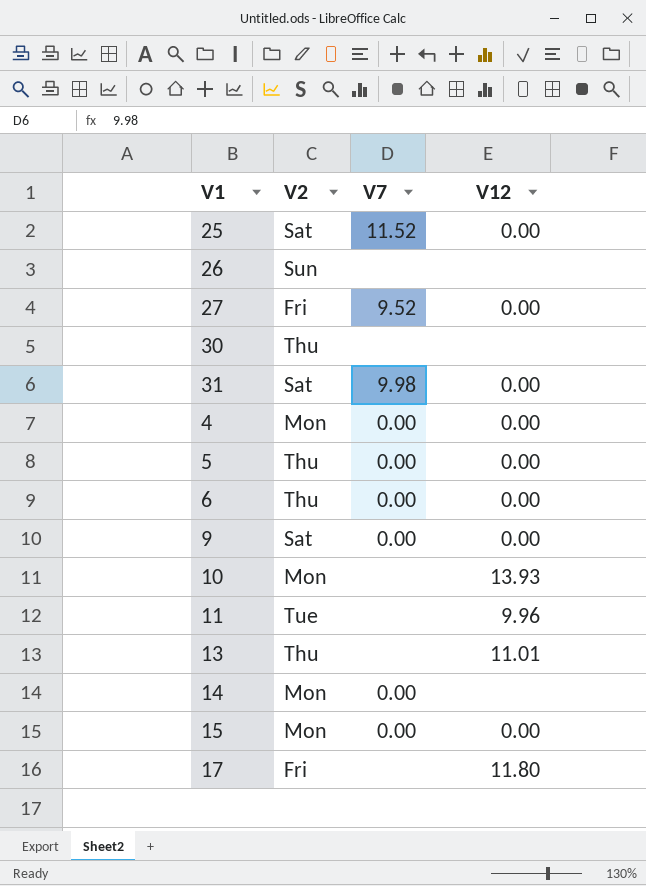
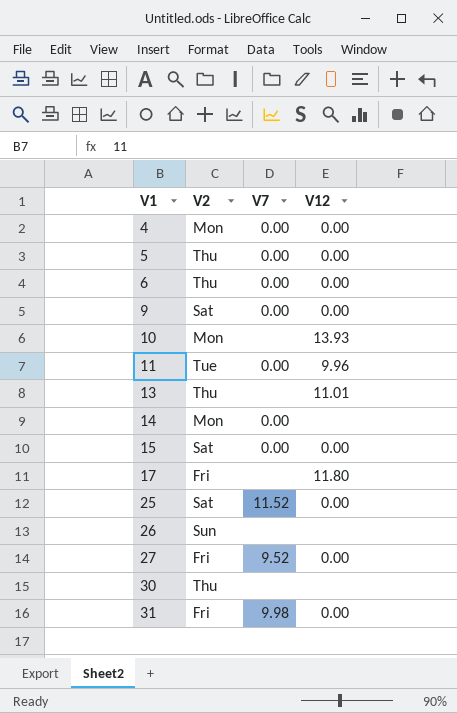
row order: none -> V1 ascending
11 | V7: none -> 0.00
15 | V2: Mon -> Sat
31 | V2: Sat -> Fri

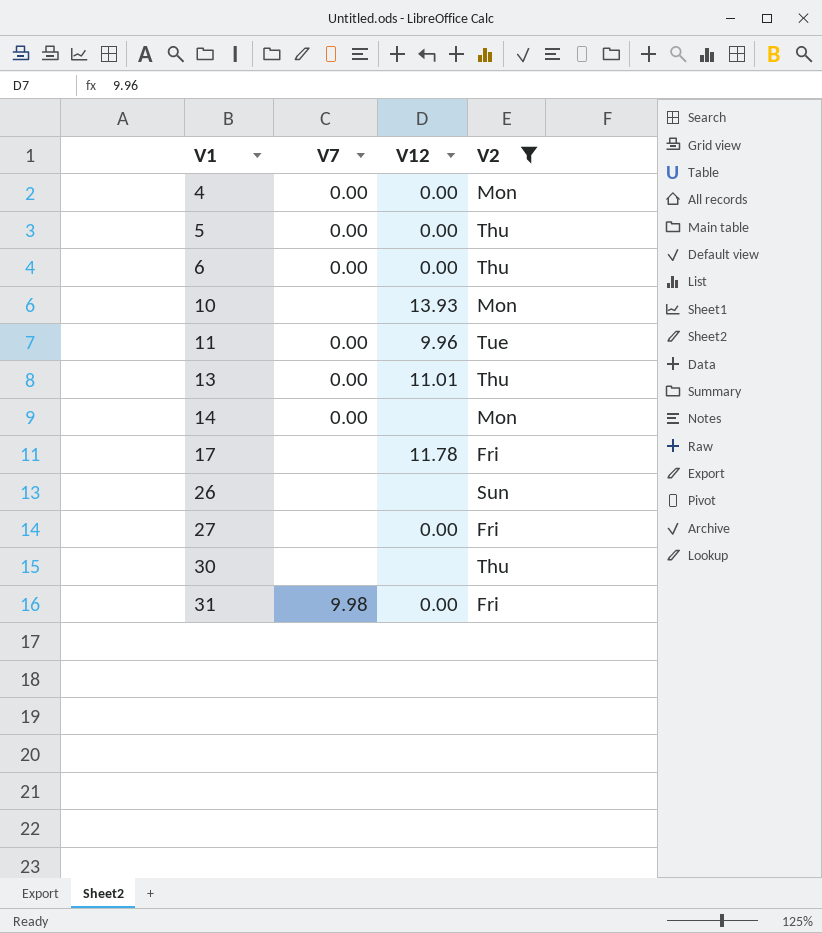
filter: none -> V2 != Sat
column V2 | position: 2 -> 4
13 | V7: none -> 0.00
17 | V12: 11.80 -> 11.78
27 | V7: 9.52 -> none

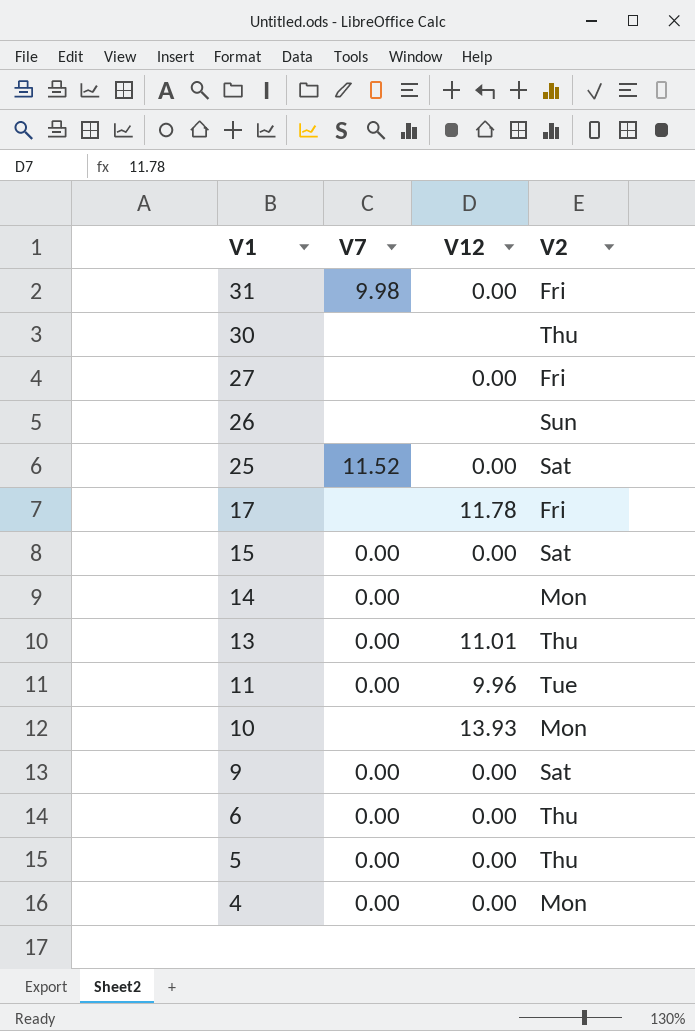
filter: V2 != Sat -> none
row order: V1 ascending -> V1 descending

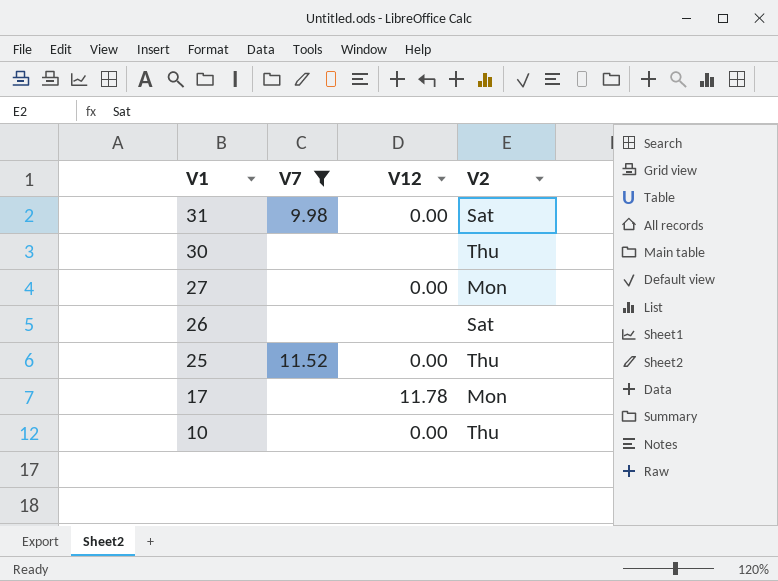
filter: none -> V7 != 0.00
31 | V2: Fri -> Sat
27 | V2: Fri -> Mon
26 | V2: Sun -> Sat
25 | V2: Sat -> Thu
17 | V2: Fri -> Mon
10 | V12: 13.93 -> 0.00
10 | V2: Mon -> Thu

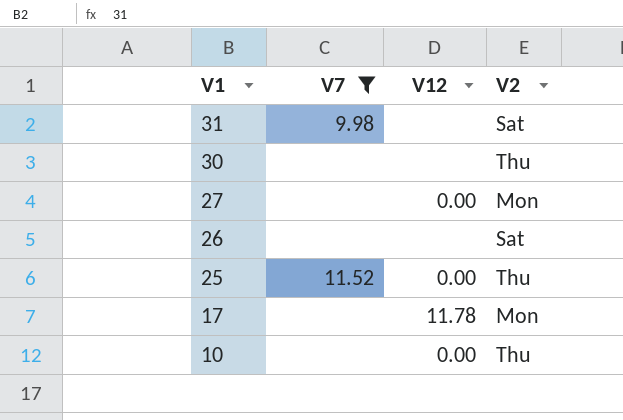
31 | V12: 0.00 -> none

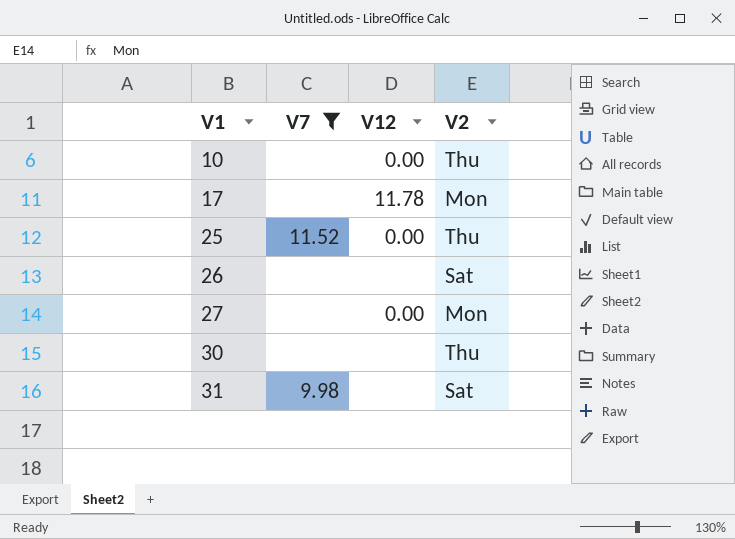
row order: V1 descending -> V1 ascending

